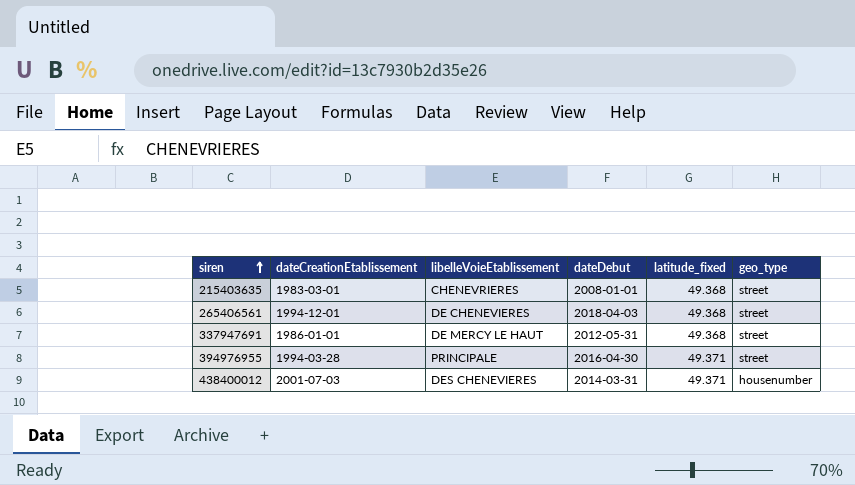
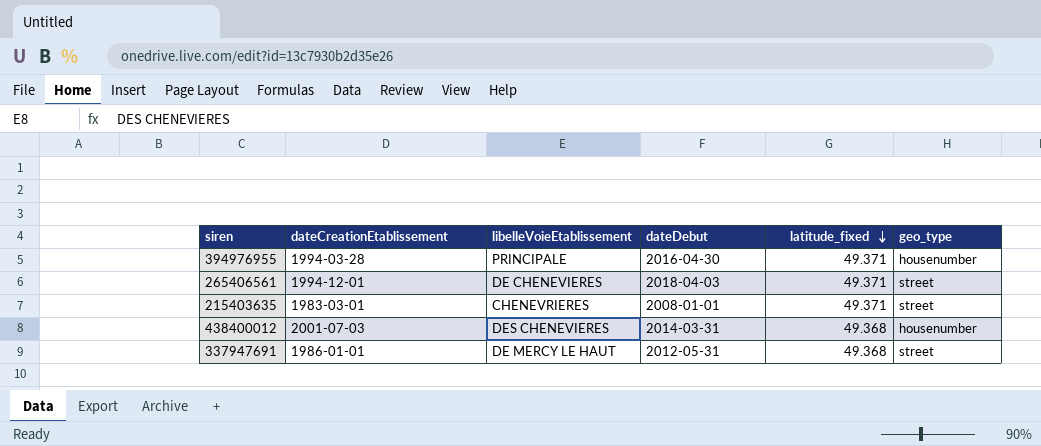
row order: siren ascending -> latitude_fixed descending
394976955 | geo_type: street -> housenumber
265406561 | latitude_fixed: 49.368 -> 49.371
215403635 | latitude_fixed: 49.368 -> 49.371
438400012 | latitude_fixed: 49.371 -> 49.368

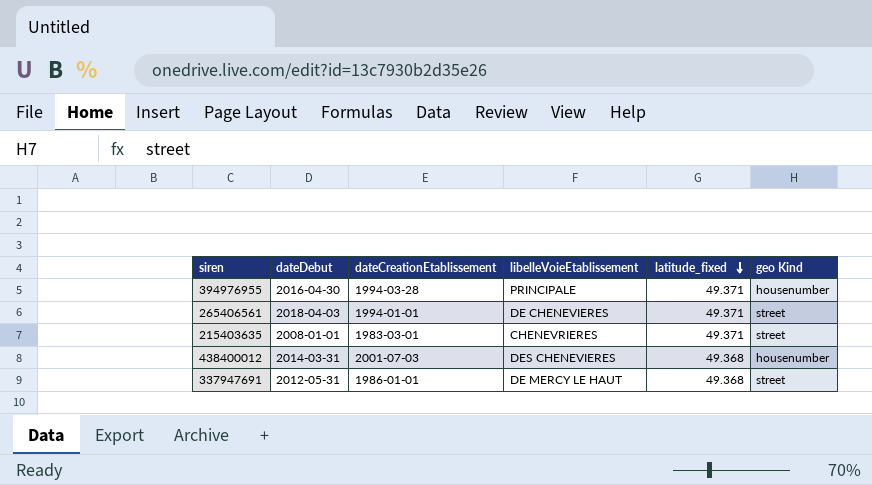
column dateDebut | position: 4 -> 2
column name: geo_type -> geo Kind
265406561 | dateCreationEtablissement: 1994-12-01 -> 1994-01-01

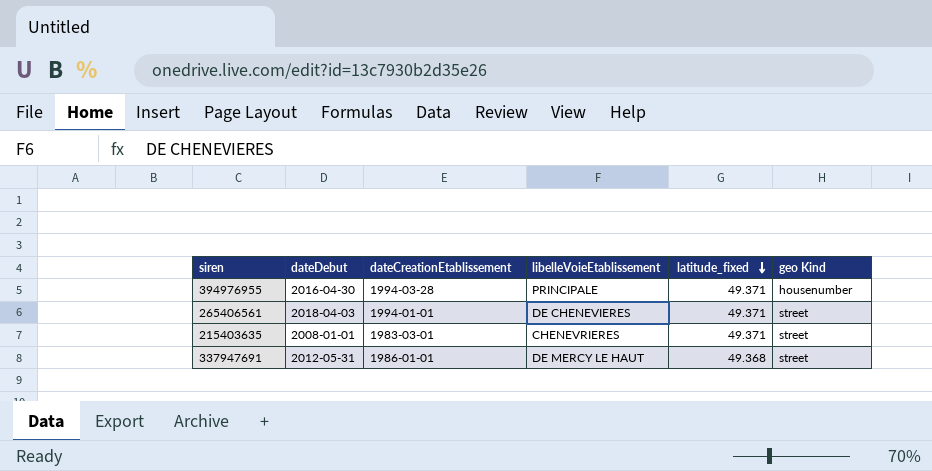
row 438400012: 2014-03-31 | 2001-07-03 | DES CHENEVIERES | 49.368 | housenumber -> none

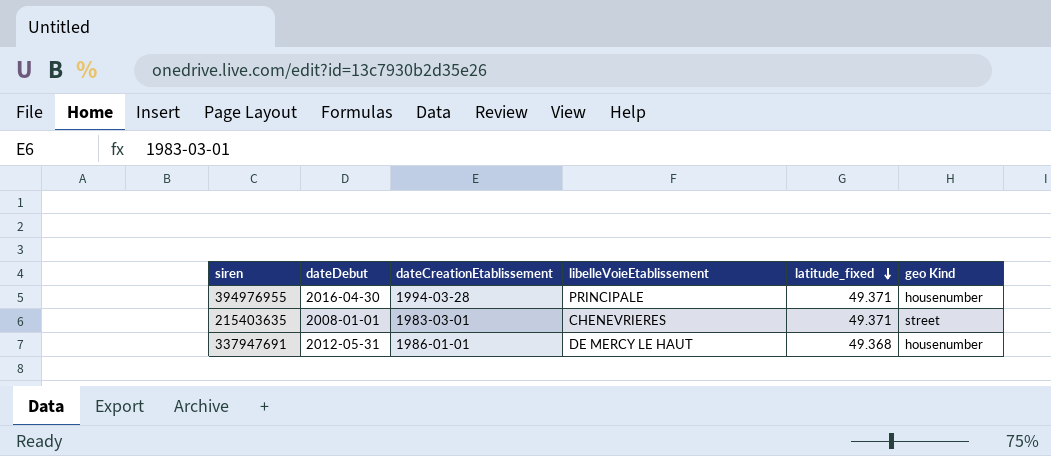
row 265406561: 2018-04-03 | 1994-01-01 | DE CHENEVIERES | 49.371 | street -> none
337947691 | geo Kind: street -> housenumber

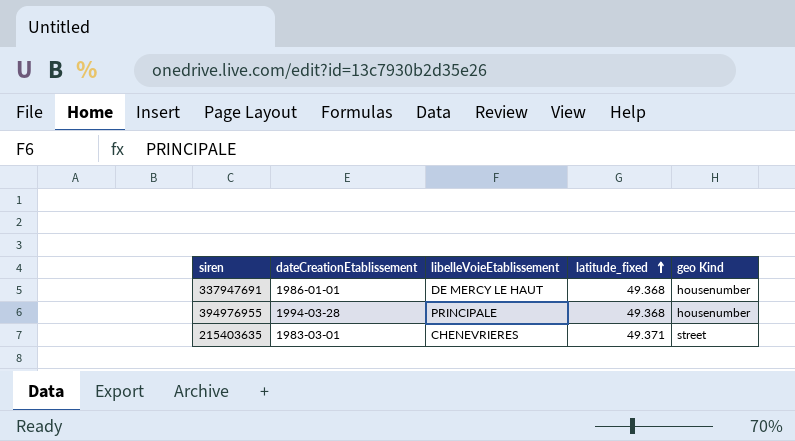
row order: latitude_fixed descending -> latitude_fixed ascending
column dateDebut | position: 2 -> none
394976955 | latitude_fixed: 49.371 -> 49.368

